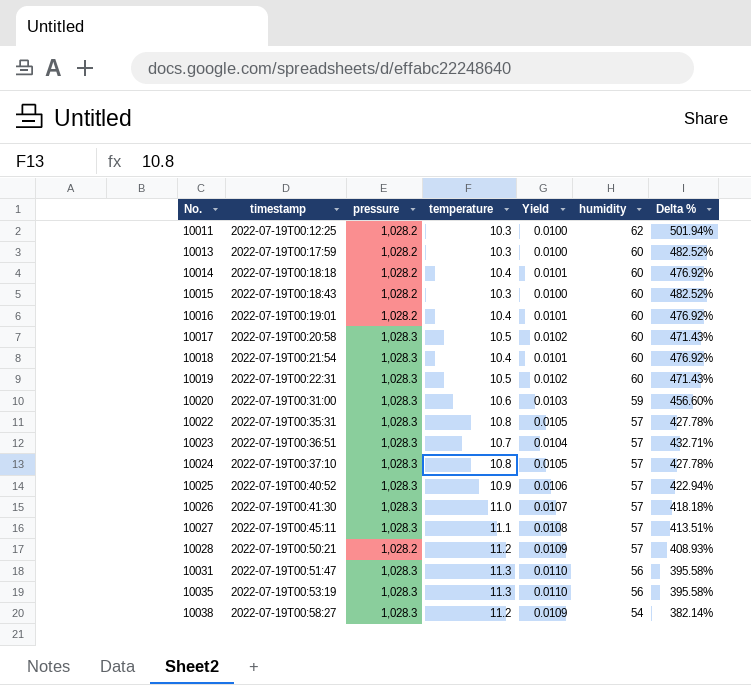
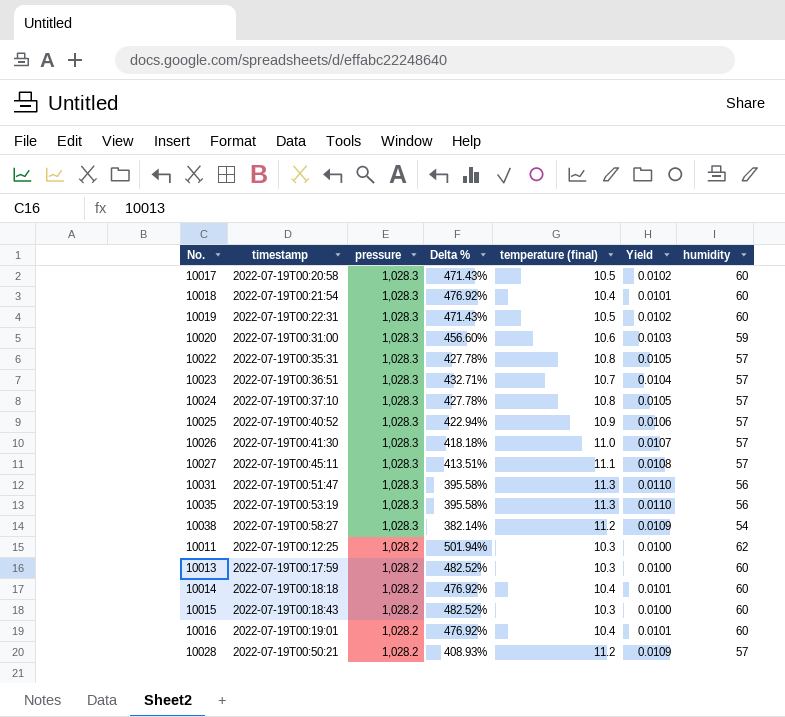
row order: No. ascending -> pressure descending
column Delta % | position: 7 -> 4
column name: temperature -> temperature (final)

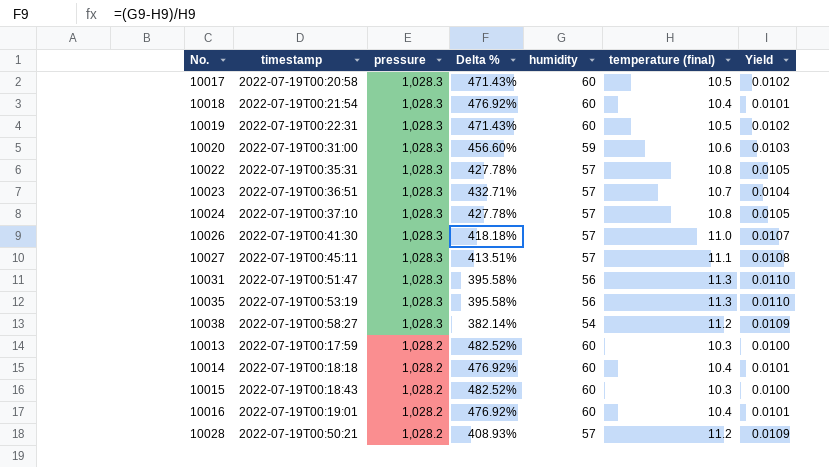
column humidity | position: 7 -> 5
row 10025: 2022-07-19T00:40:52 | 1,028.3 | 422.94% | 10.9 | 0.0106 | 57 -> none
row 10011: 2022-07-19T00:12:25 | 1,028.2 | 501.94% | 10.3 | 0.0100 | 62 -> none

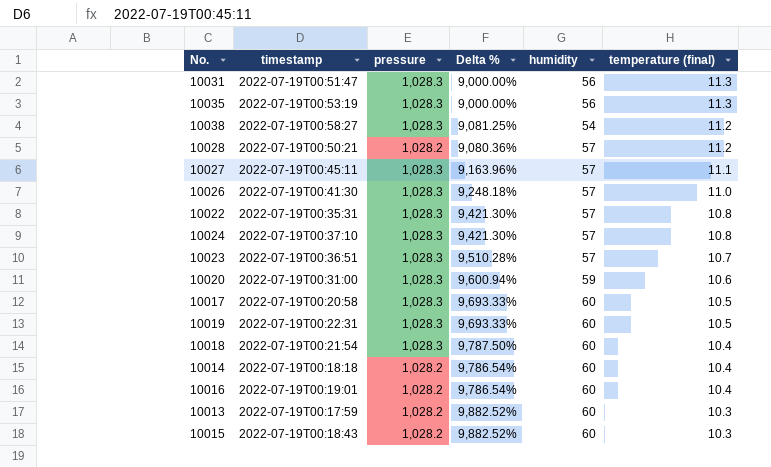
row order: pressure descending -> temperature (final) descending
column Yield | formula: [temperature (final)] / [pressure] -> none
column Delta % | formula: ([humidity] - [temperature (final)]) / [temperature (final)] -> ([pressure] - [temperature (final)]) / [temperature (final)]

